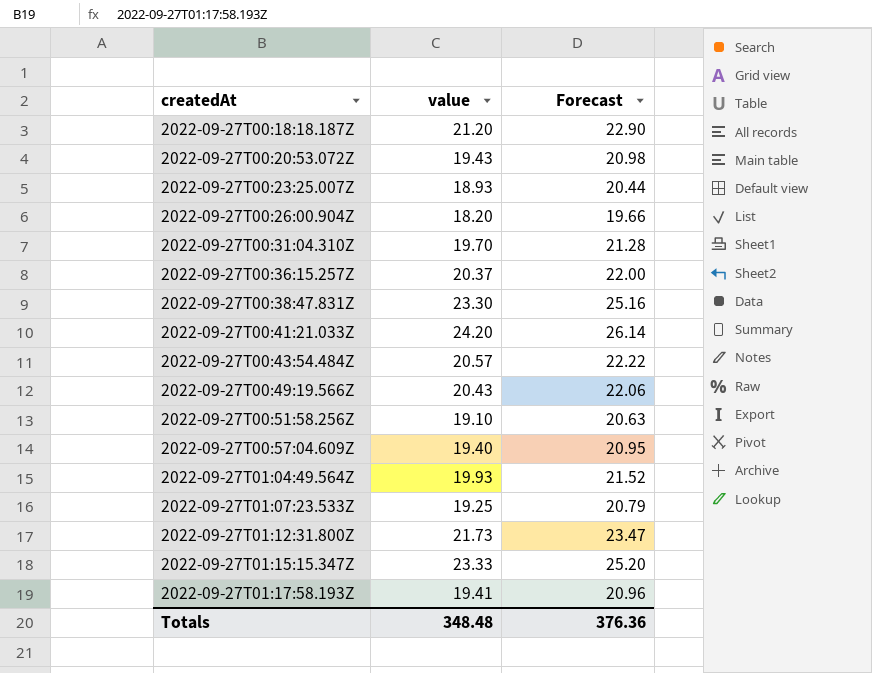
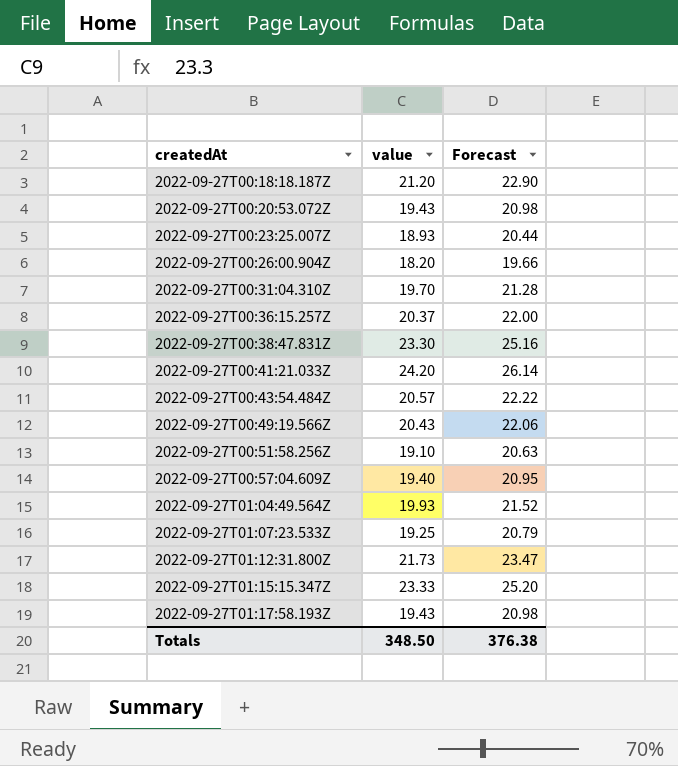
2022-09-27T01:17:58.193Z | value: 19.41 -> 19.43
2022-09-27T01:17:58.193Z | Forecast: 20.96 -> 20.98
Totals | value: 348.48 -> 348.50
Totals | Forecast: 376.36 -> 376.38

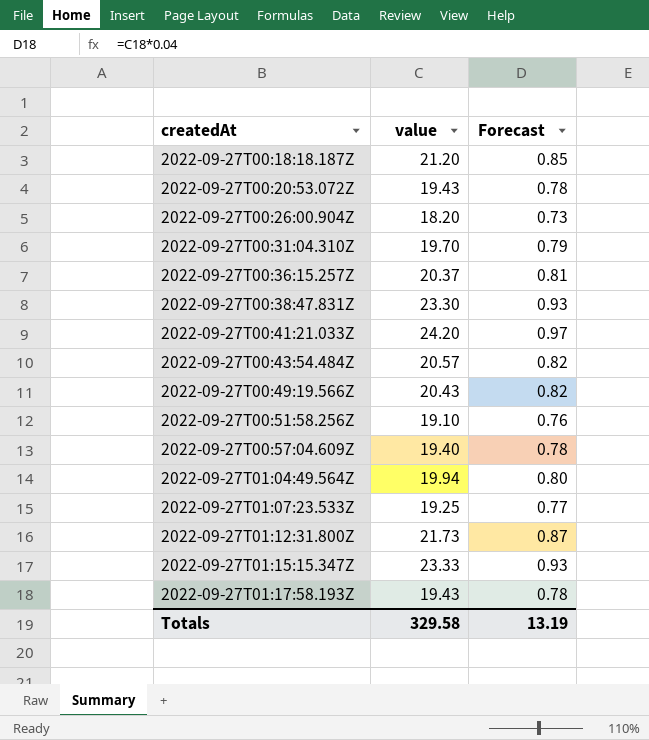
column Forecast | formula: [value] * 1.08 -> [value] * 0.04
row 2022-09-27T00:23:25.007Z: 18.93 | 20.44 -> none
2022-09-27T01:04:49.564Z | value: 19.93 -> 19.94
Totals | value: 348.50 -> 329.58
Totals | Forecast: 376.38 -> 13.19

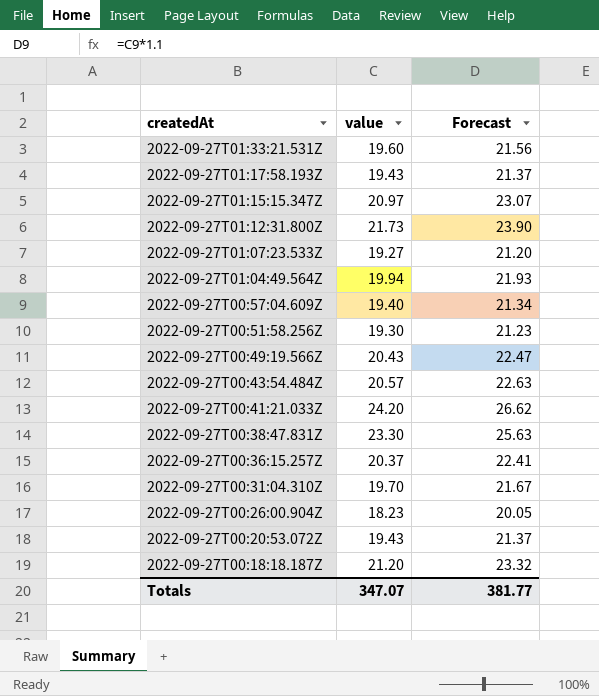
row order: createdAt ascending -> createdAt descending
column Forecast | formula: [value] * 0.04 -> [value] * 1.1
row 2022-09-27T01:33:21.531Z: none -> 19.60 | 21.56
2022-09-27T01:15:15.347Z | value: 23.33 -> 20.97
2022-09-27T01:07:23.533Z | value: 19.25 -> 19.27
2022-09-27T00:51:58.256Z | value: 19.10 -> 19.30
2022-09-27T00:26:00.904Z | value: 18.20 -> 18.23
Totals | value: 329.58 -> 347.07
Totals | Forecast: 13.19 -> 381.77

